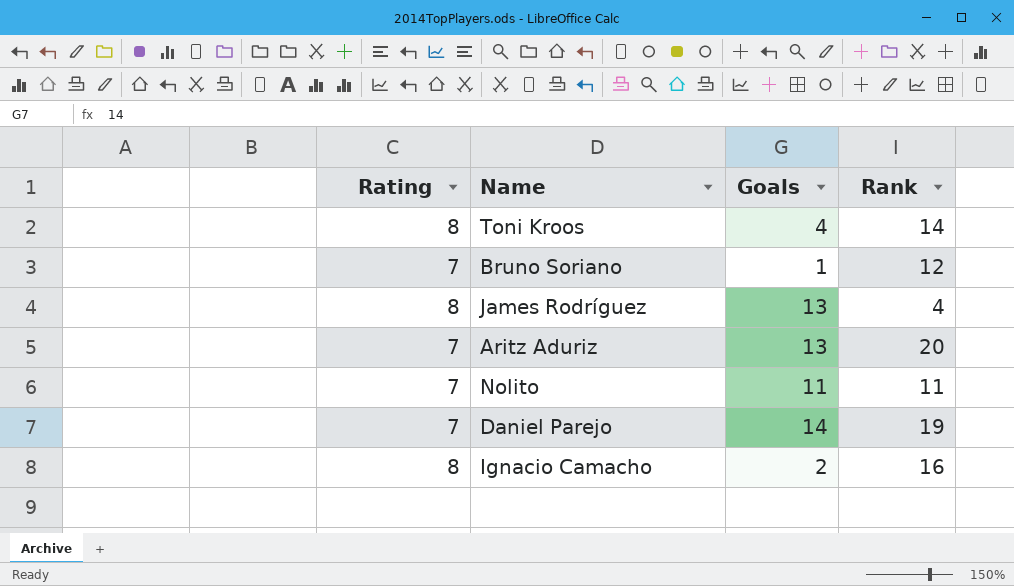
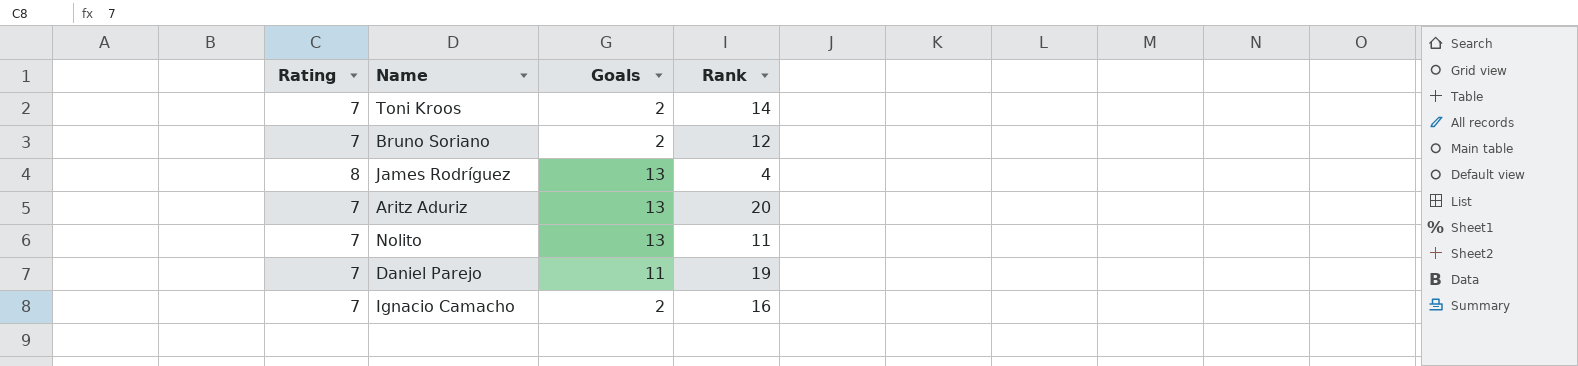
Toni Kroos | Rating: 8 -> 7
Toni Kroos | Goals: 4 -> 2
Bruno Soriano | Goals: 1 -> 2
Nolito | Goals: 11 -> 13
Daniel Parejo | Goals: 14 -> 11
Ignacio Camacho | Rating: 8 -> 7

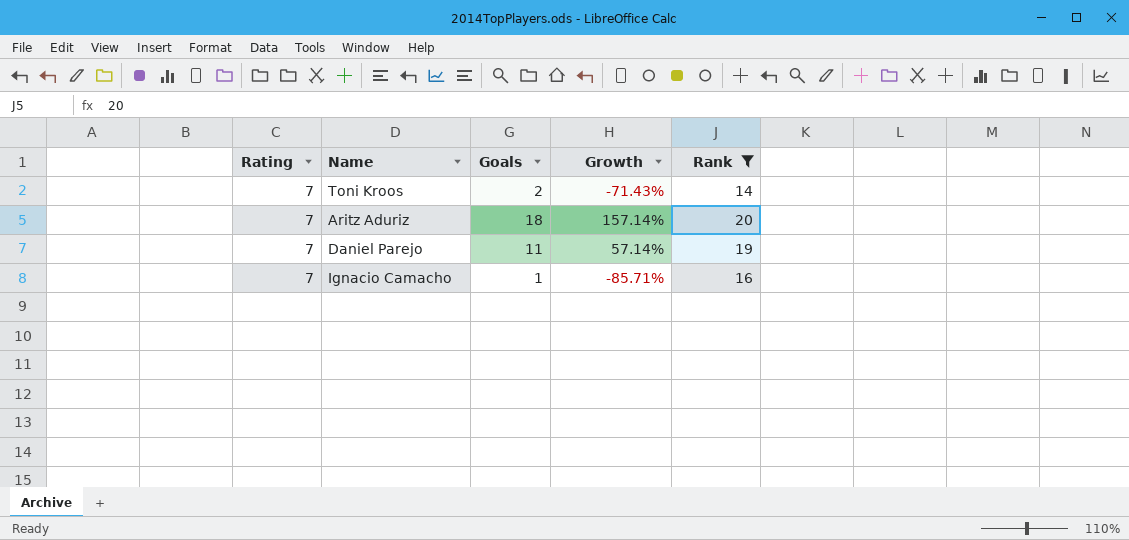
filter: none -> Rank >= 14
column Growth | formula: none -> ([Goals] - [Rating]) / [Rating]
Aritz Aduriz | Goals: 13 -> 18
Ignacio Camacho | Goals: 2 -> 1

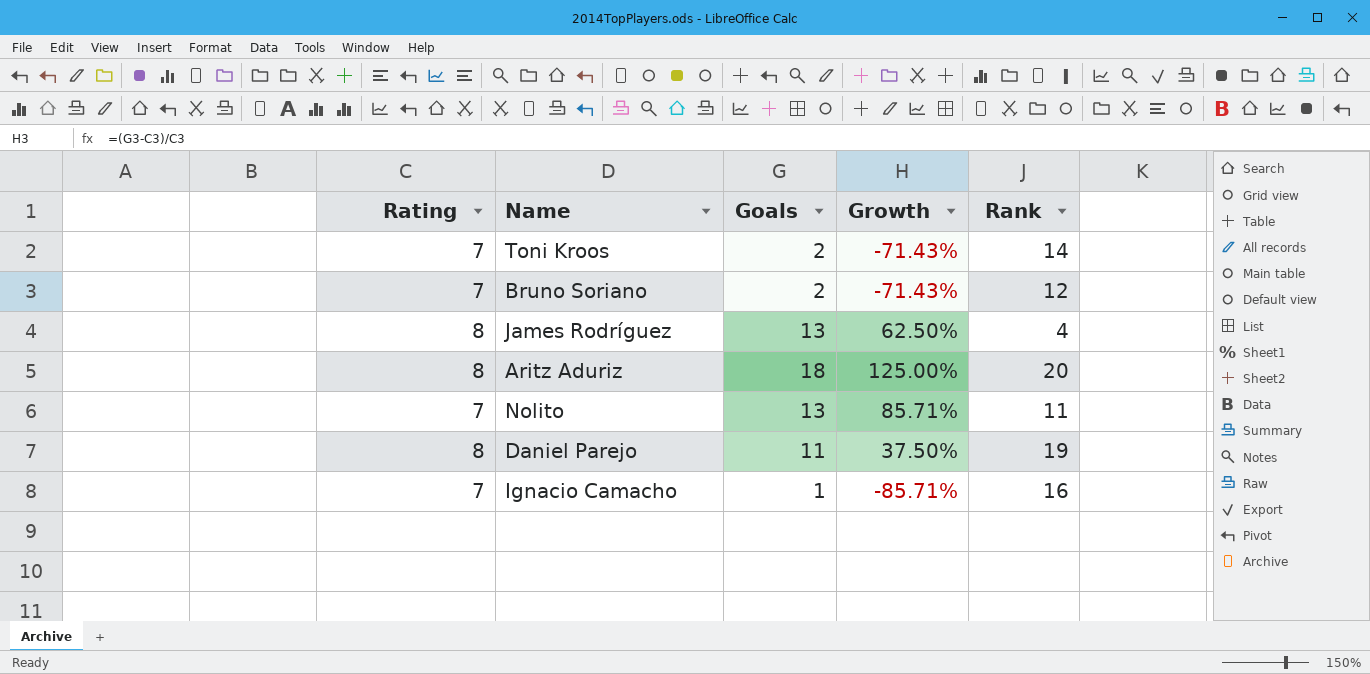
filter: Rank >= 14 -> none
Aritz Aduriz | Rating: 7 -> 8
Aritz Aduriz | Growth: 157.14% -> 125.00%
Daniel Parejo | Rating: 7 -> 8
Daniel Parejo | Growth: 57.14% -> 37.50%

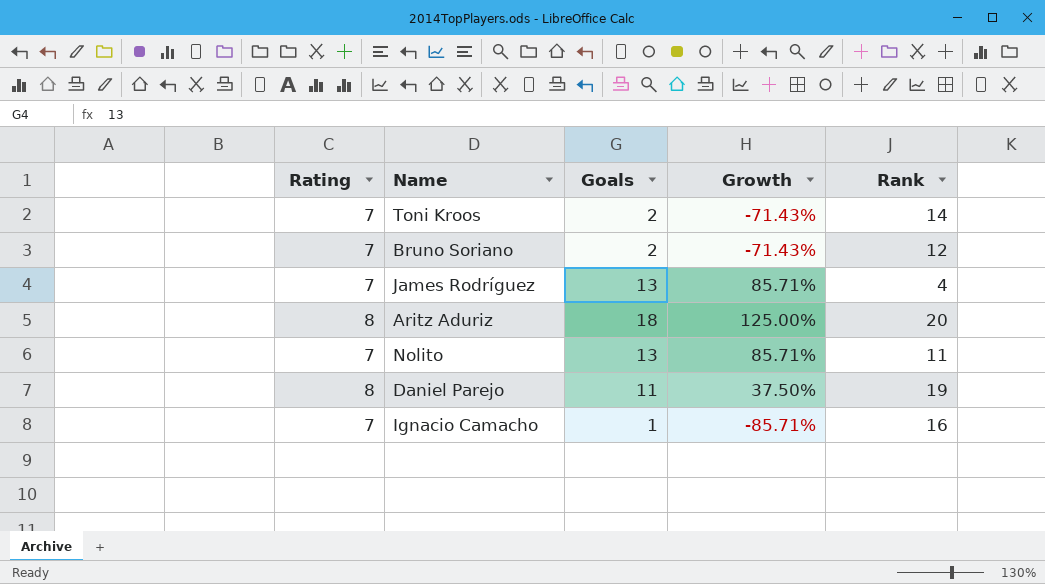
James Rodríguez | Rating: 8 -> 7
James Rodríguez | Growth: 62.50% -> 85.71%

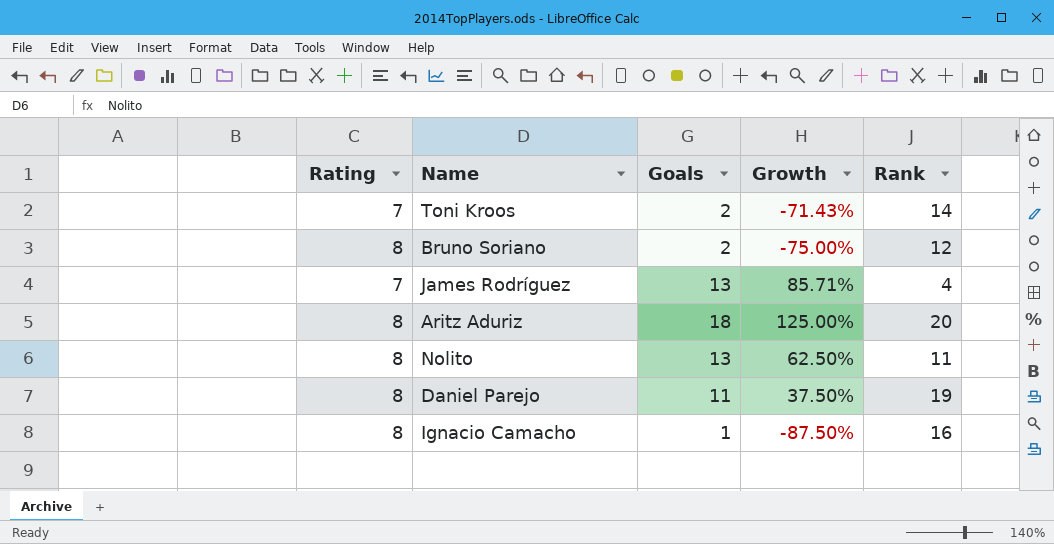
Bruno Soriano | Rating: 7 -> 8
Bruno Soriano | Growth: -71.43% -> -75.00%
Nolito | Rating: 7 -> 8
Nolito | Growth: 85.71% -> 62.50%
Ignacio Camacho | Rating: 7 -> 8
Ignacio Camacho | Growth: -85.71% -> -87.50%

